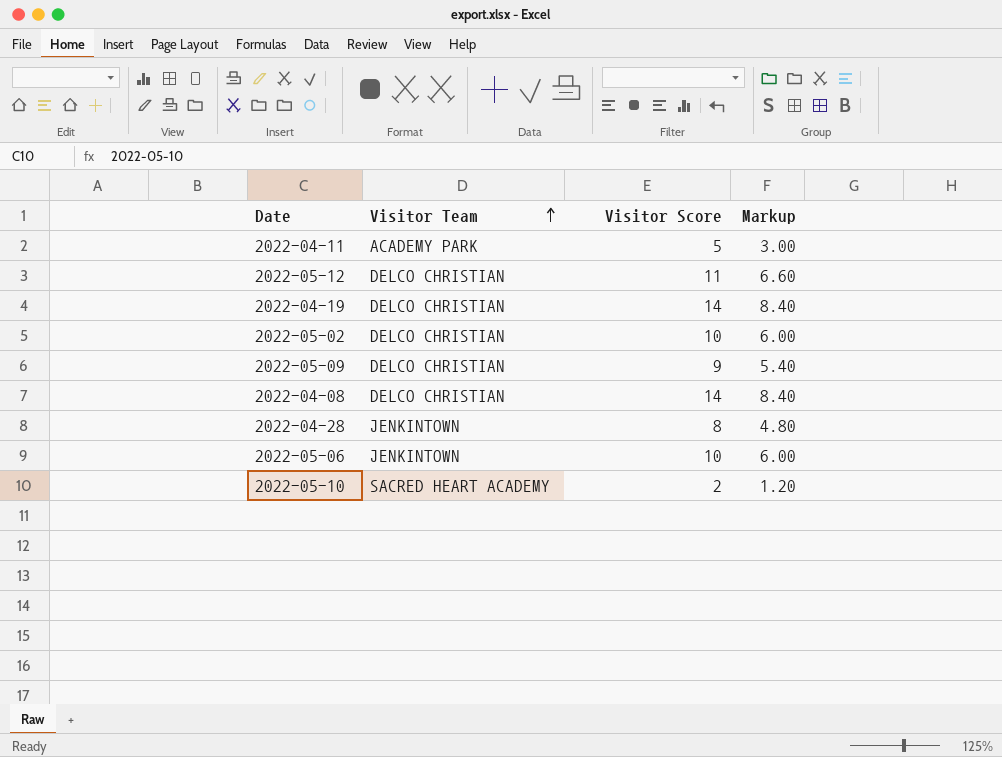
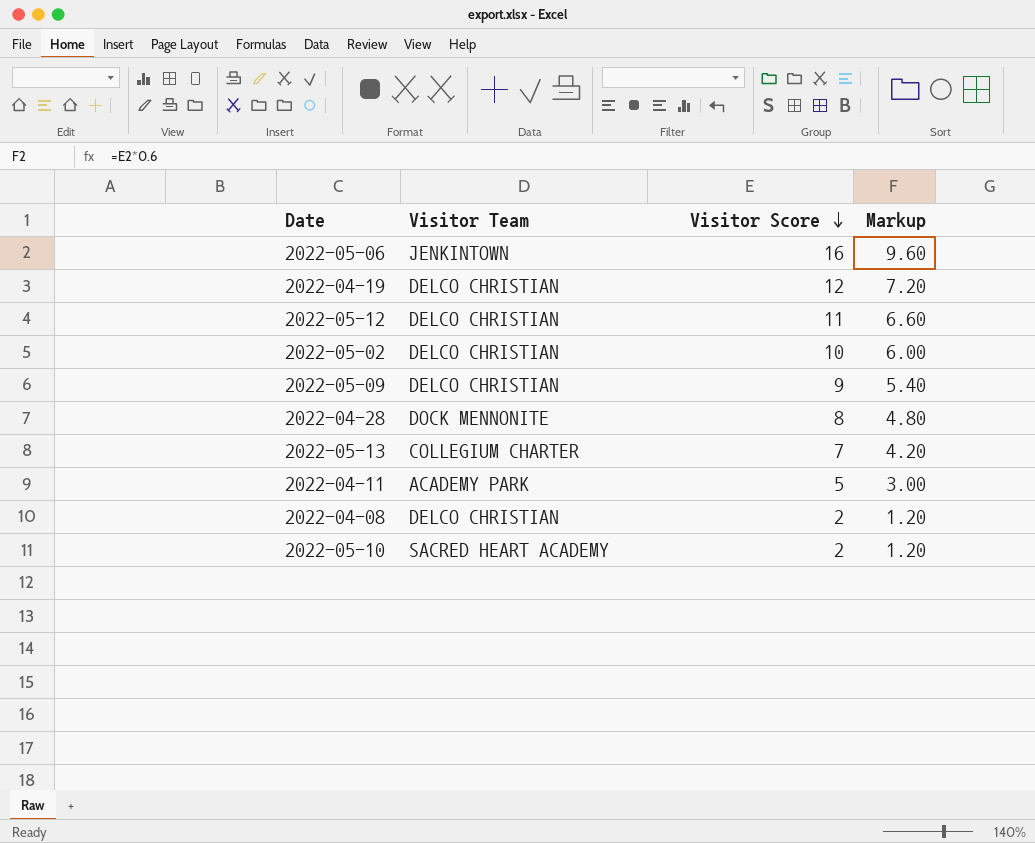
row order: Visitor Team ascending -> Visitor Score descending
2022-05-06 | Visitor Score: 10 -> 16
2022-05-06 | Markup: 6.00 -> 9.60
2022-04-19 | Visitor Score: 14 -> 12
2022-04-19 | Markup: 8.40 -> 7.20
2022-04-28 | Visitor Team: JENKINTOWN -> DOCK MENNONITE
row 2022-05-13: none -> COLLEGIUM CHARTER | 7 | 4.20
2022-04-08 | Visitor Score: 14 -> 2
2022-04-08 | Markup: 8.40 -> 1.20

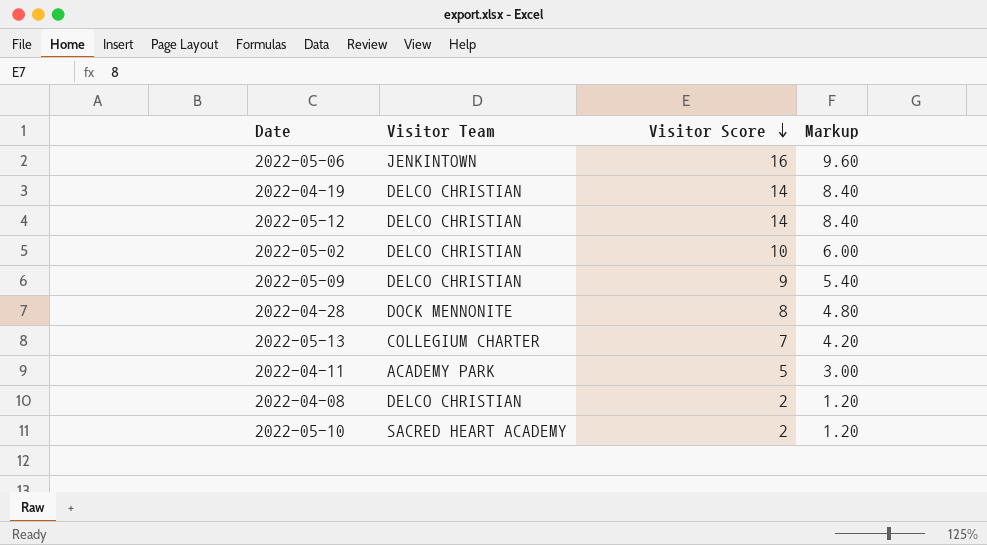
2022-04-19 | Visitor Score: 12 -> 14
2022-04-19 | Markup: 7.20 -> 8.40
2022-05-12 | Visitor Score: 11 -> 14
2022-05-12 | Markup: 6.60 -> 8.40

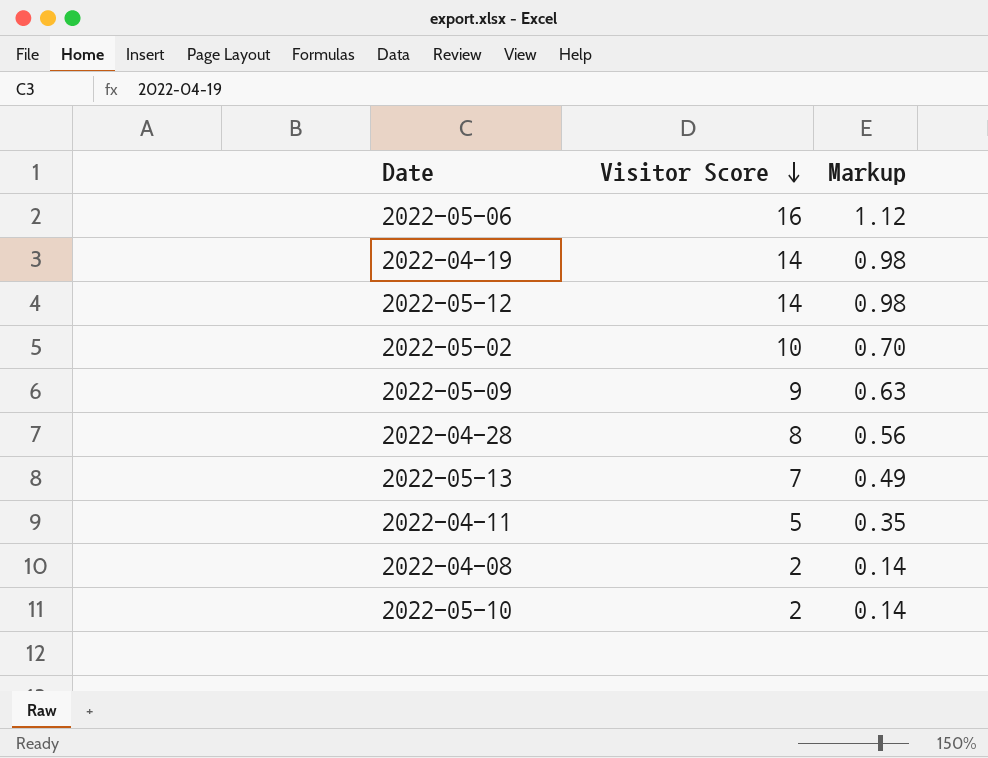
column Visitor Team | position: 2 -> none
column Markup | formula: [Visitor Score] * 0.6 -> [Visitor Score] * 0.07

